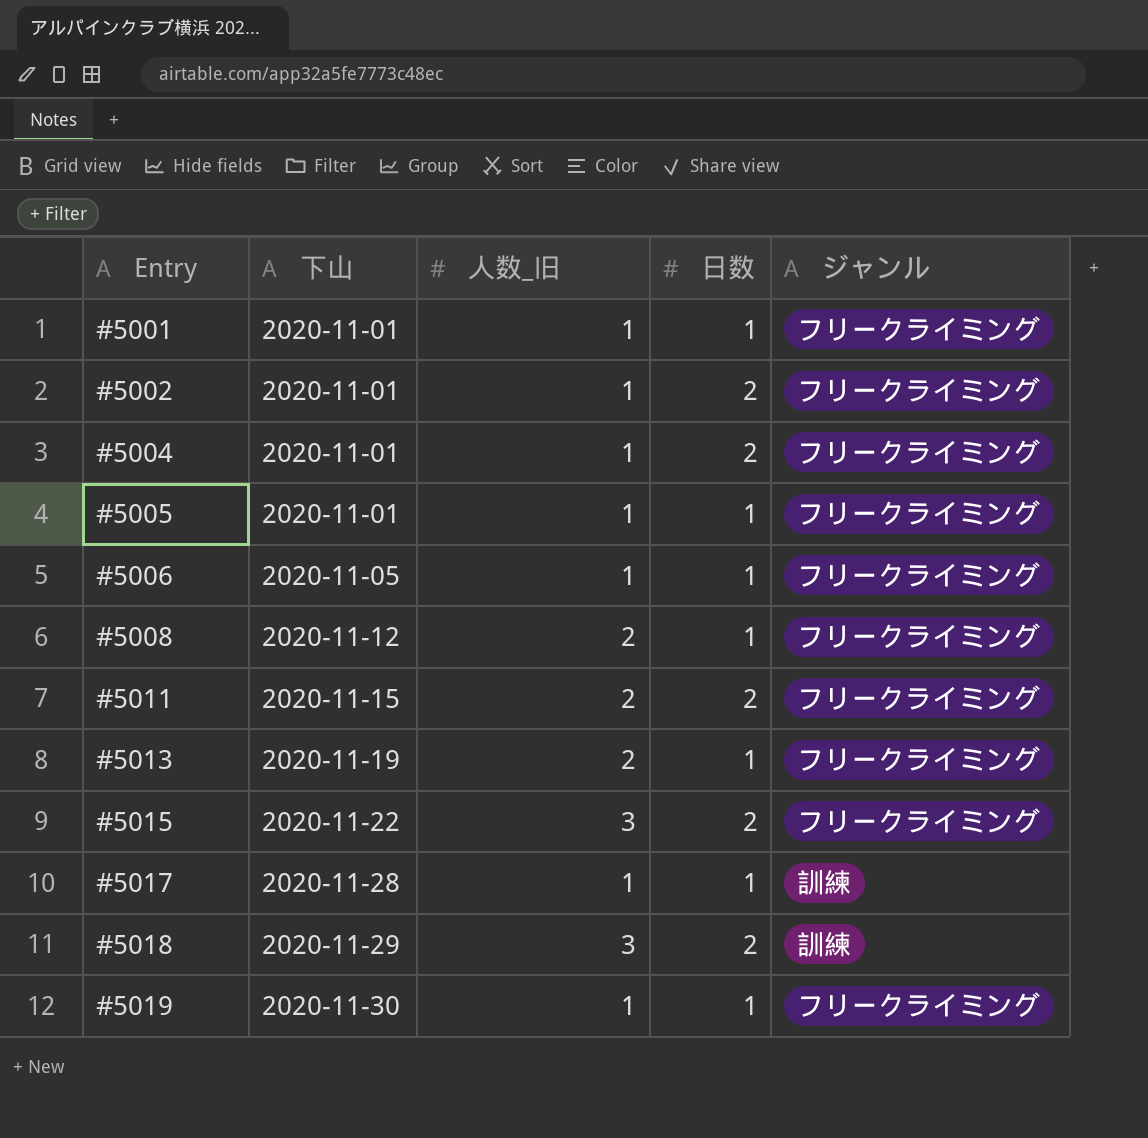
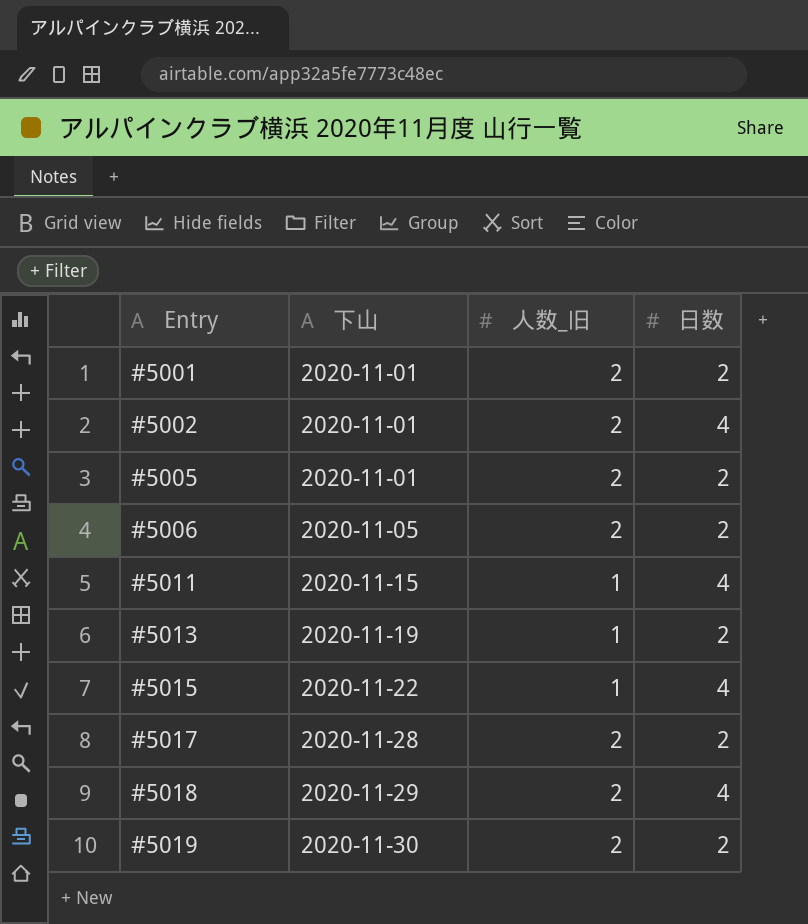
column ジャンル | position: 5 -> none
row #5004: 2020-11-01 | 1 | 2 | フリークライミング -> none
row #5008: 2020-11-12 | 2 | 1 | フリークライミング -> none
#5001 | 人数_旧: 1 -> 2
#5001 | 日数: 1 -> 2
#5002 | 人数_旧: 1 -> 2
#5002 | 日数: 2 -> 4
#5005 | 人数_旧: 1 -> 2
#5005 | 日数: 1 -> 2
#5006 | 人数_旧: 1 -> 2
#5006 | 日数: 1 -> 2
#5011 | 人数_旧: 2 -> 1
#5011 | 日数: 2 -> 4
#5013 | 人数_旧: 2 -> 1
#5013 | 日数: 1 -> 2
#5015 | 人数_旧: 3 -> 1
#5015 | 日数: 2 -> 4
#5017 | 人数_旧: 1 -> 2
#5017 | 日数: 1 -> 2
#5018 | 人数_旧: 3 -> 2
#5018 | 日数: 2 -> 4
#5019 | 人数_旧: 1 -> 2
#5019 | 日数: 1 -> 2

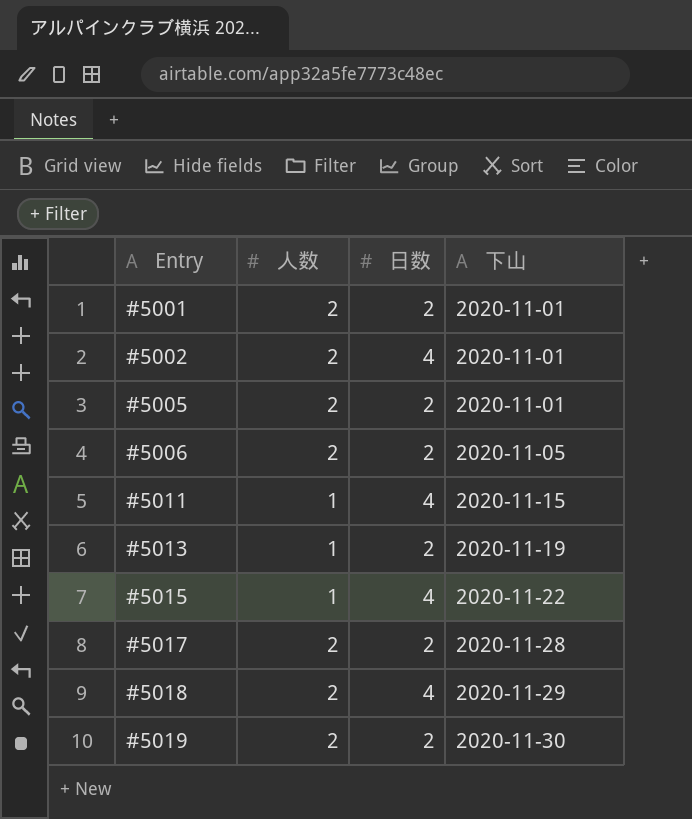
column name: 人数_旧 -> 人数
column 下山 | position: 2 -> 4

